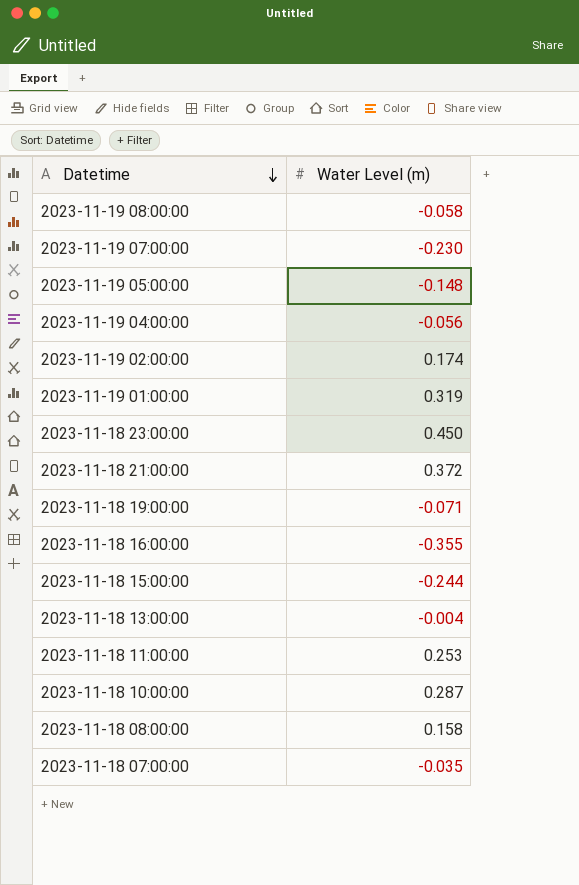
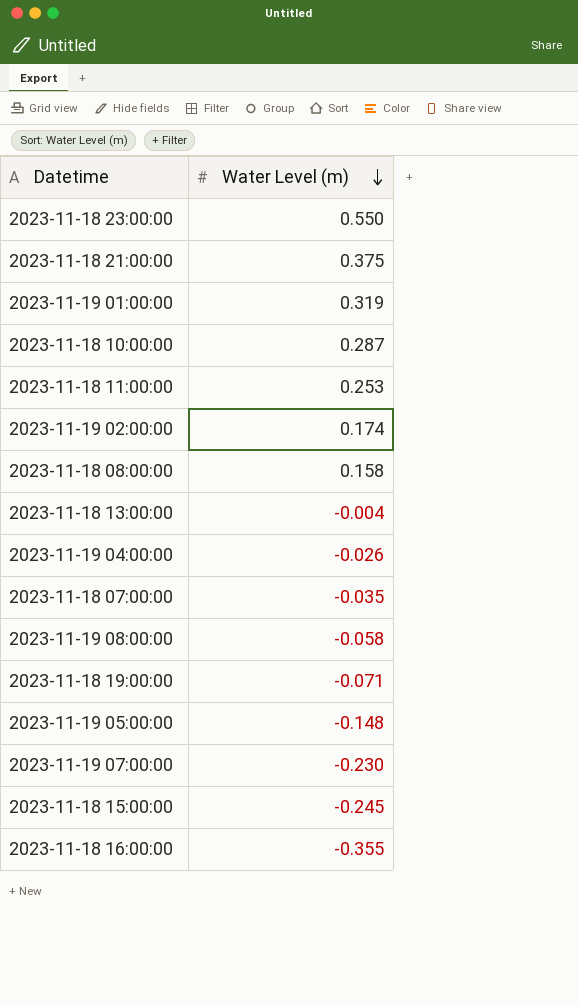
row order: Datetime descending -> Water Level (m) descending
2023-11-18 23:00:00 | Water Level (m): 0.450 -> 0.550
2023-11-18 21:00:00 | Water Level (m): 0.372 -> 0.375
2023-11-19 04:00:00 | Water Level (m): -0.056 -> -0.026
2023-11-18 15:00:00 | Water Level (m): -0.244 -> -0.245

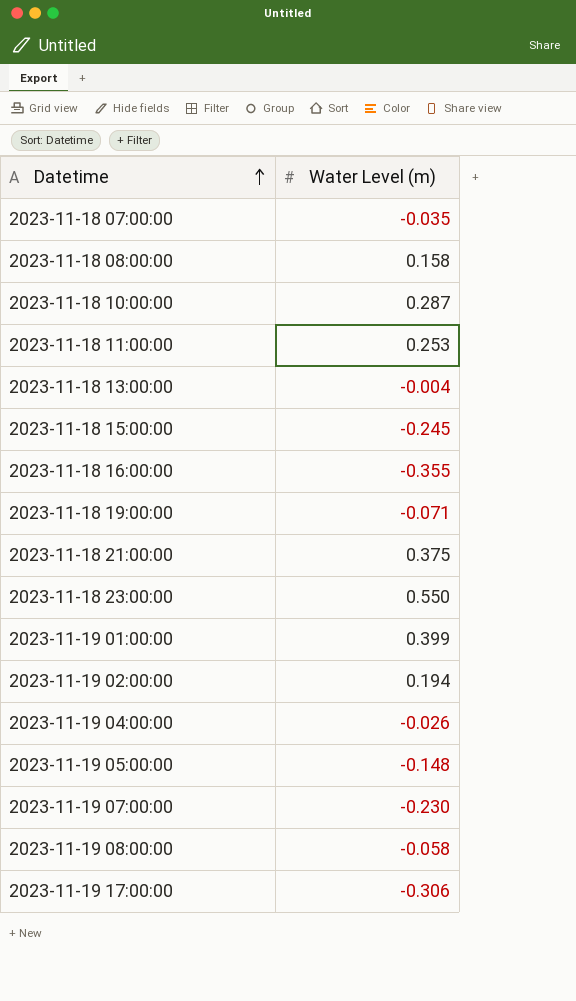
row order: Water Level (m) descending -> Datetime ascending
2023-11-19 01:00:00 | Water Level (m): 0.319 -> 0.399
2023-11-19 02:00:00 | Water Level (m): 0.174 -> 0.194
row 2023-11-19 17:00:00: none -> -0.306

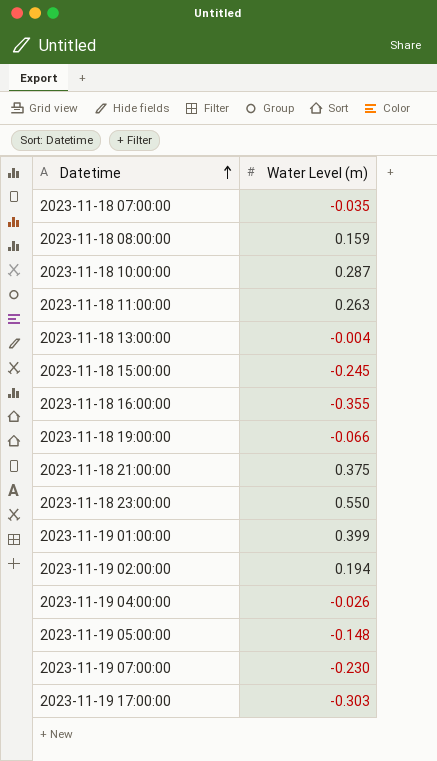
row 2023-11-19 08:00:00: -0.058 -> none
2023-11-18 08:00:00 | Water Level (m): 0.158 -> 0.159
2023-11-18 11:00:00 | Water Level (m): 0.253 -> 0.263
2023-11-18 19:00:00 | Water Level (m): -0.071 -> -0.066
2023-11-19 17:00:00 | Water Level (m): -0.306 -> -0.303

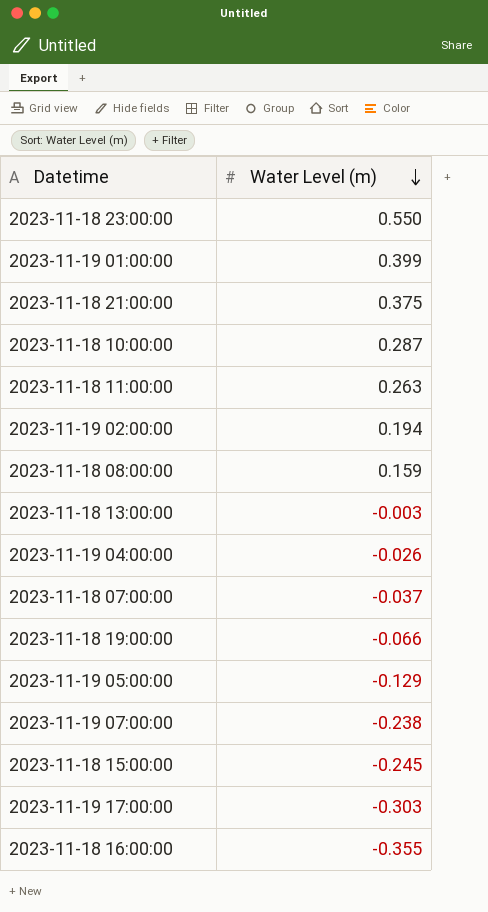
row order: Datetime ascending -> Water Level (m) descending
2023-11-18 13:00:00 | Water Level (m): -0.004 -> -0.003
2023-11-18 07:00:00 | Water Level (m): -0.035 -> -0.037
2023-11-19 05:00:00 | Water Level (m): -0.148 -> -0.129
2023-11-19 07:00:00 | Water Level (m): -0.230 -> -0.238

